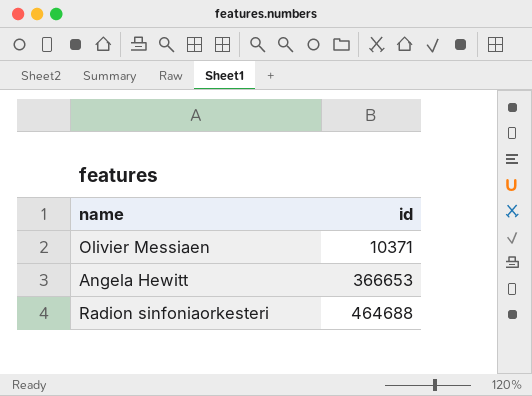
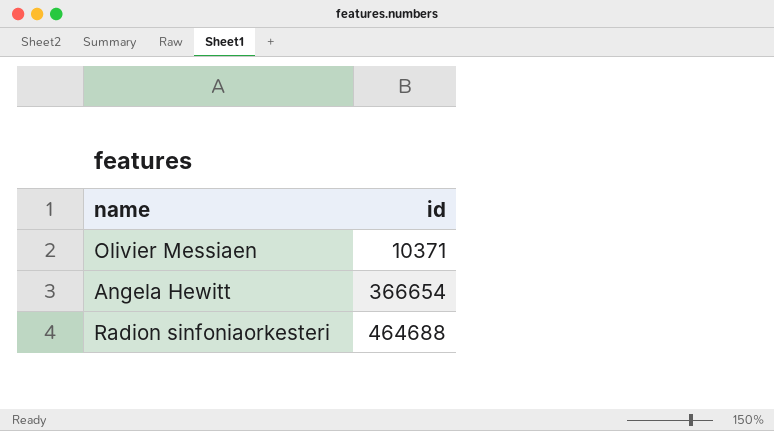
Angela Hewitt | id: 366653 -> 366654

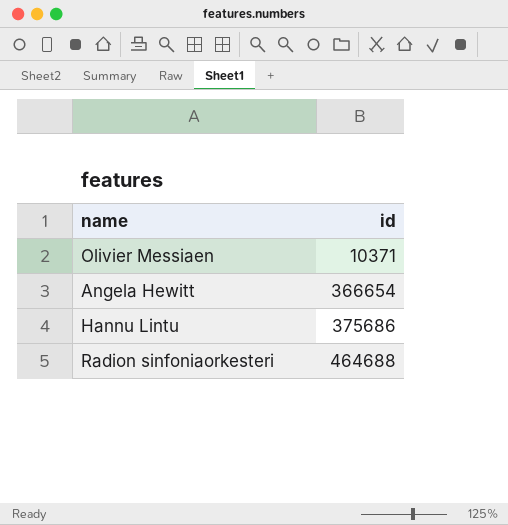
row Hannu Lintu: none -> 375686

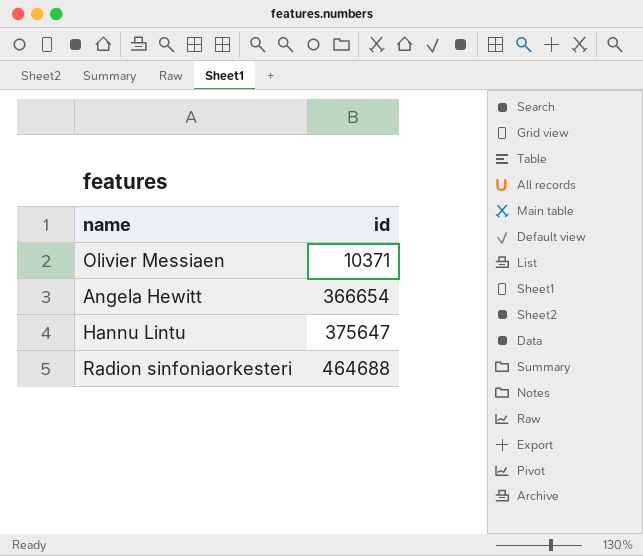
Hannu Lintu | id: 375686 -> 375647

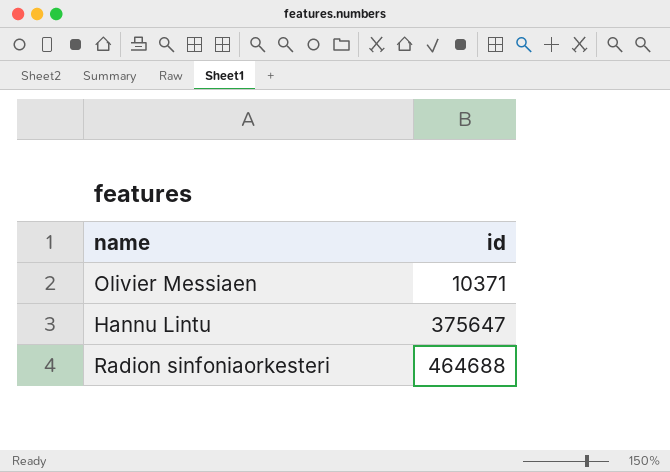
row Angela Hewitt: 366654 -> none

